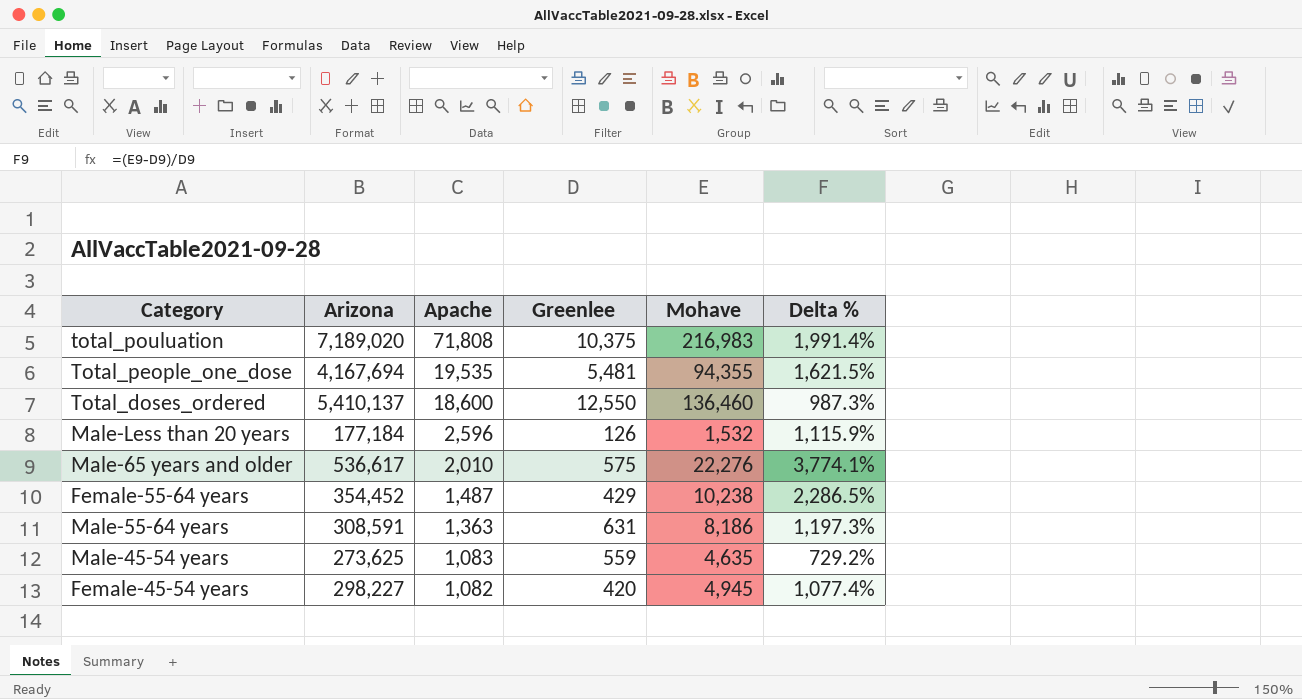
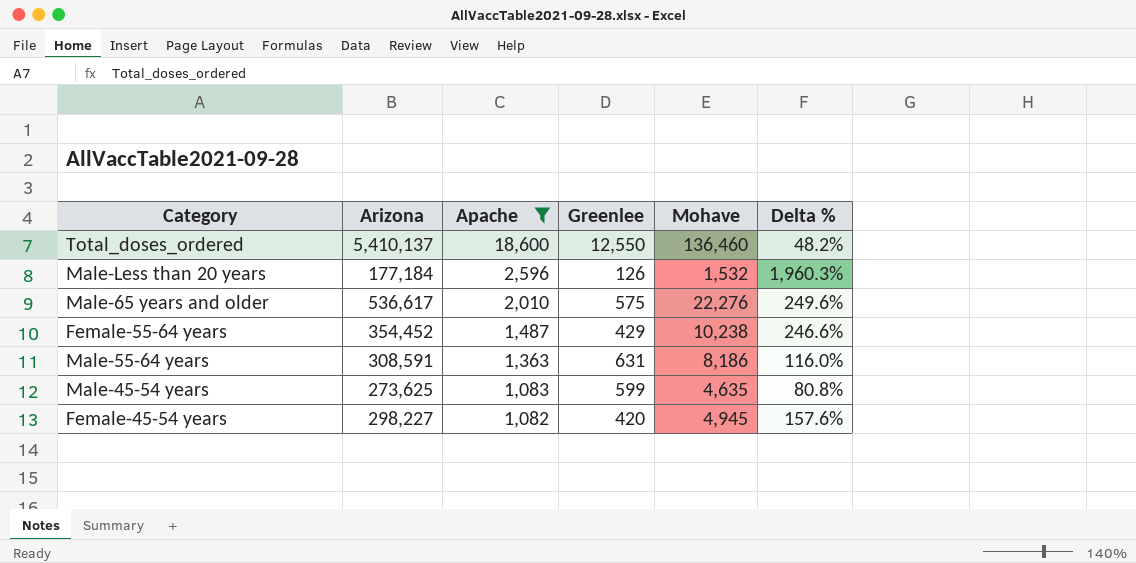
filter: none -> Apache <= 18,600
column Delta % | formula: ([Mohave] - [Greenlee]) / [Greenlee] -> ([Apache] - [Greenlee]) / [Greenlee]
Male-45-54 years | Greenlee: 559 -> 599

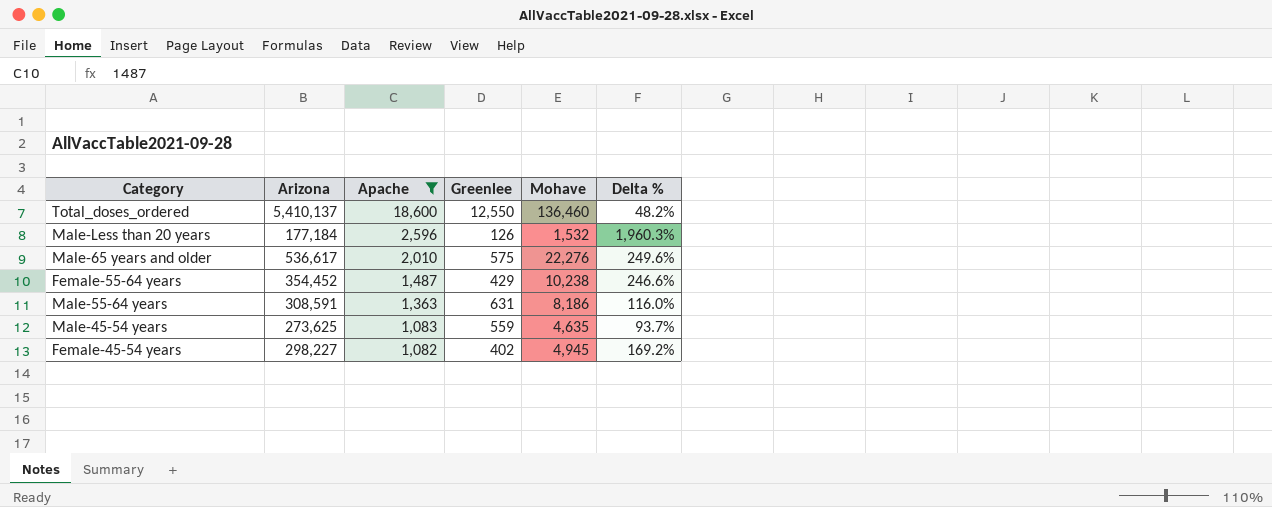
Male-45-54 years | Greenlee: 599 -> 559
Male-45-54 years | Delta %: 80.8% -> 93.7%
Female-45-54 years | Greenlee: 420 -> 402
Female-45-54 years | Delta %: 157.6% -> 169.2%

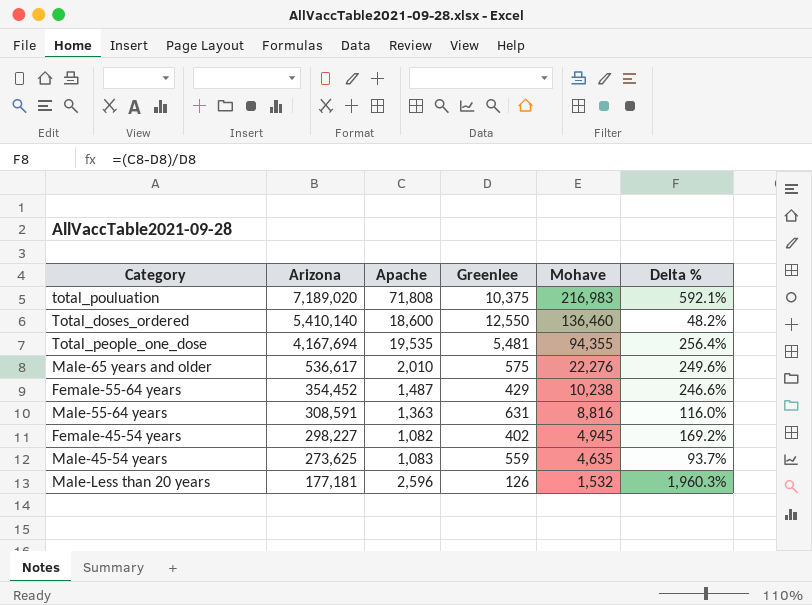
filter: Apache <= 18,600 -> none
row order: Apache descending -> Arizona descending
Total_doses_ordered | Arizona: 5,410,137 -> 5,410,140
Male-55-64 years | Mohave: 8,186 -> 8,816
Male-Less than 20 years | Arizona: 177,184 -> 177,181

